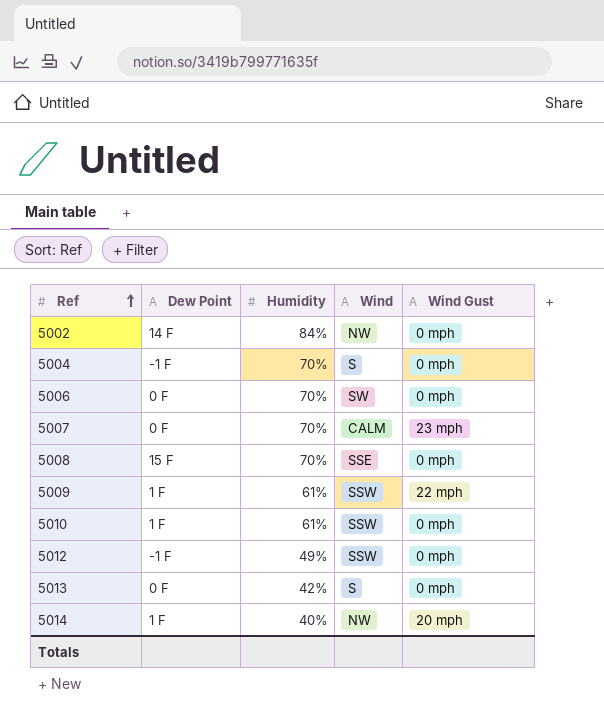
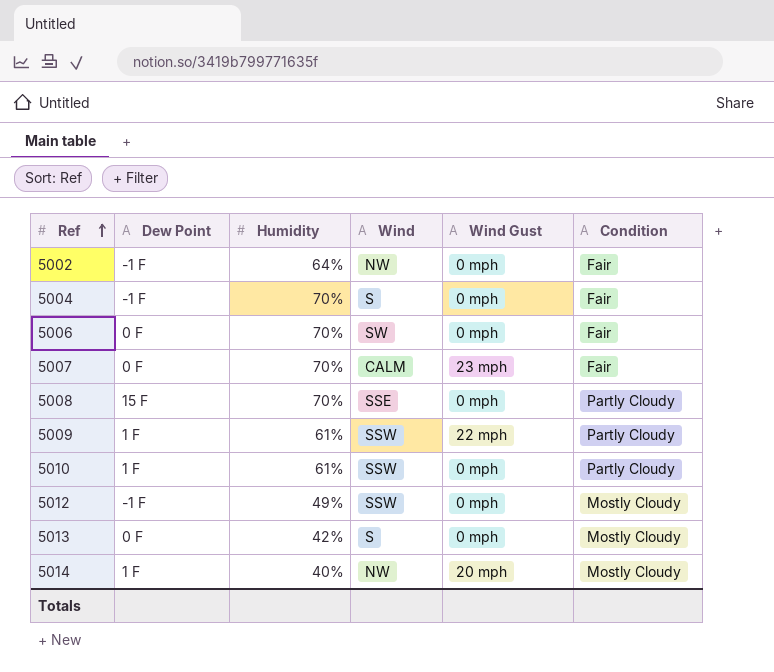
column Condition | position: none -> 6
5002 | Dew Point: 14 F -> -1 F
5002 | Humidity: 84% -> 64%

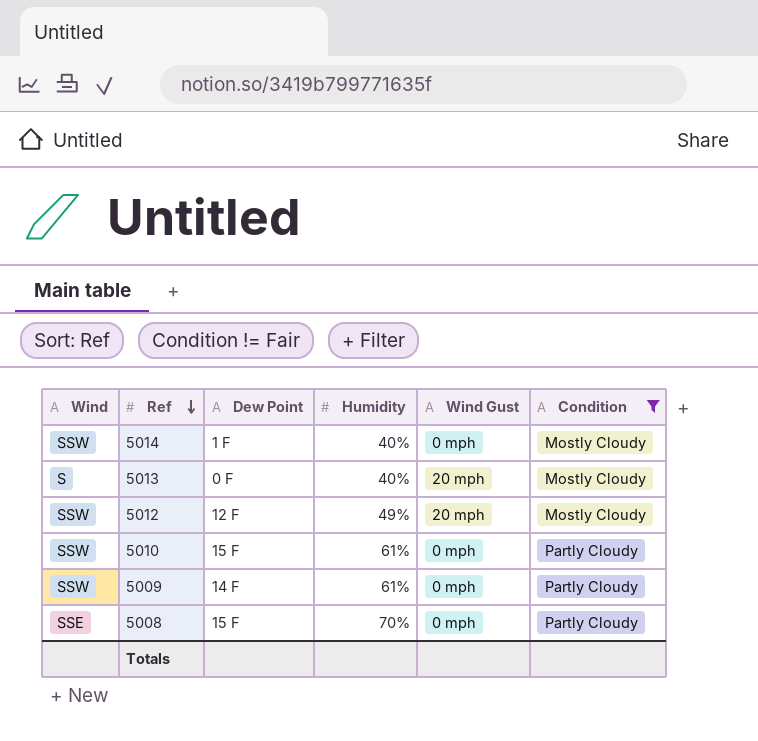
filter: none -> Condition != Fair
row order: Ref ascending -> Ref descending
column Wind | position: 4 -> 1
5014 | Wind: NW -> SSW
5014 | Wind Gust: 20 mph -> 0 mph
5013 | Humidity: 42% -> 40%
5013 | Wind Gust: 0 mph -> 20 mph
5012 | Dew Point: -1 F -> 12 F
5012 | Wind Gust: 0 mph -> 20 mph
5010 | Dew Point: 1 F -> 15 F
5009 | Dew Point: 1 F -> 14 F
5009 | Wind Gust: 22 mph -> 0 mph

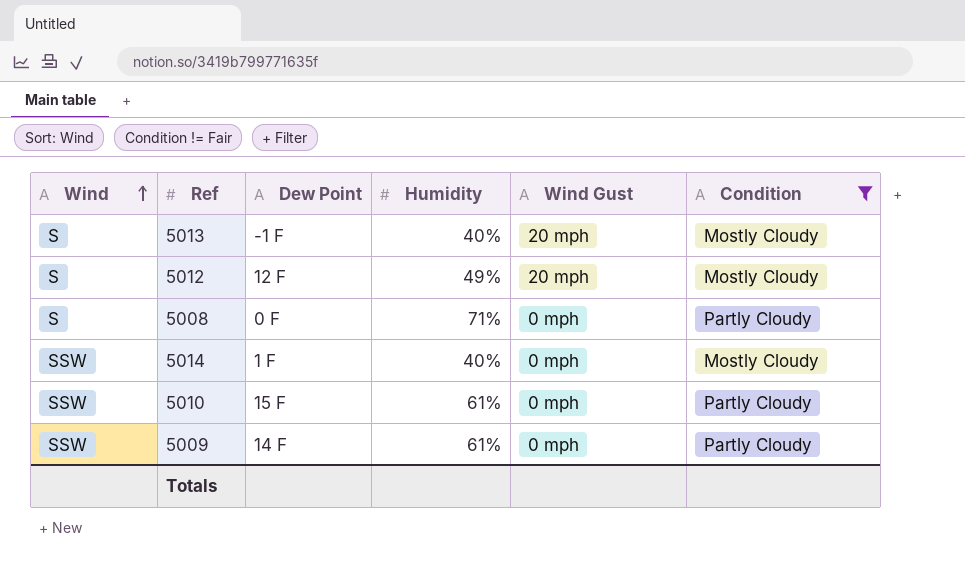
row order: Ref descending -> Wind ascending
5013 | Dew Point: 0 F -> -1 F
5012 | Wind: SSW -> S
5008 | Wind: SSE -> S
5008 | Dew Point: 15 F -> 0 F
5008 | Humidity: 70% -> 71%

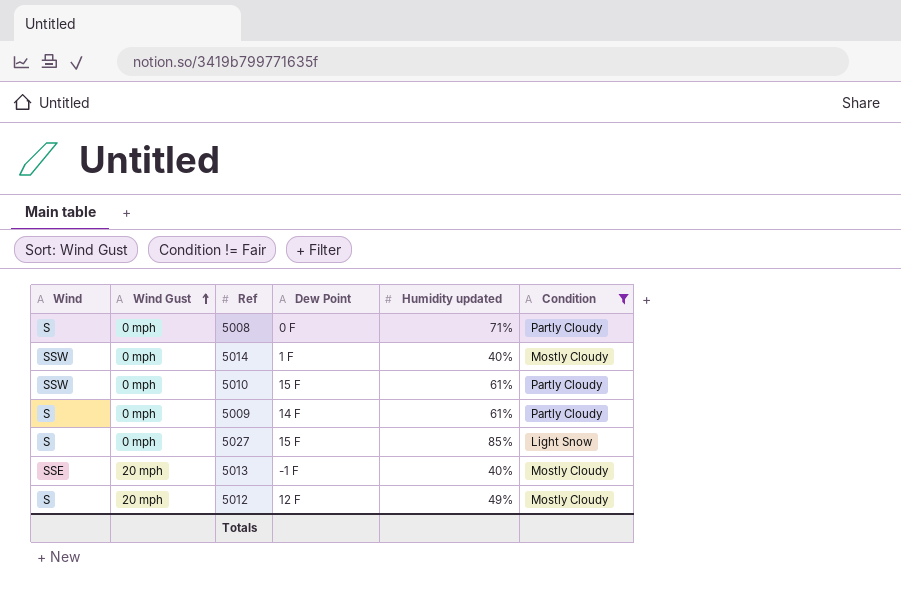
row order: Wind ascending -> Wind Gust ascending
column Wind Gust | position: 5 -> 2
column name: Humidity -> Humidity updated
5009 | Wind: SSW -> S
row 5027: none -> S | 0 mph | 15 F | 85% | Light Snow
5013 | Wind: S -> SSE

